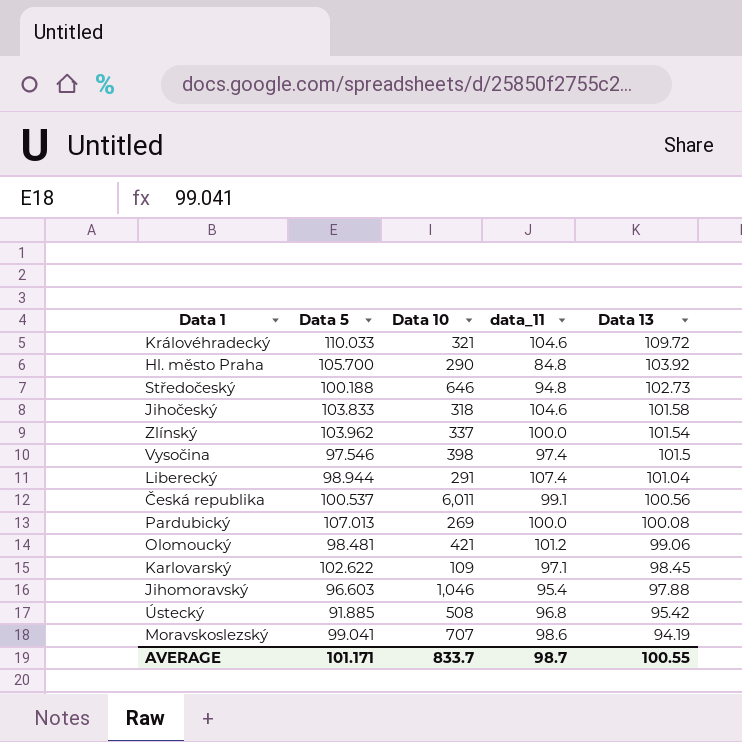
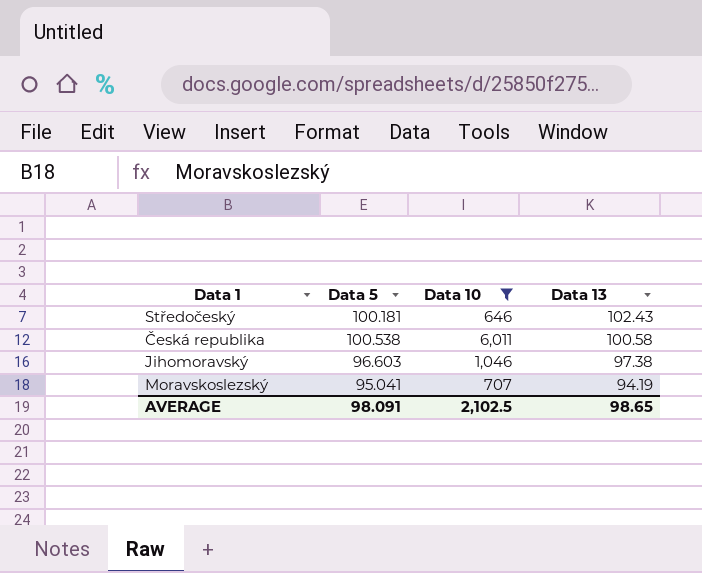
filter: none -> Data 10 >= 646
column data_11 | position: 4 -> none
Středočeský | Data 5: 100.188 -> 100.181
Středočeský | Data 13: 102.73 -> 102.43
Česká republika | Data 5: 100.537 -> 100.538
Česká republika | Data 13: 100.56 -> 100.58
Jihomoravský | Data 13: 97.88 -> 97.38
Moravskoslezský | Data 5: 99.041 -> 95.041
AVERAGE | Data 5: 101.171 -> 98.091
AVERAGE | Data 10: 833.7 -> 2,102.5
AVERAGE | Data 13: 100.55 -> 98.65

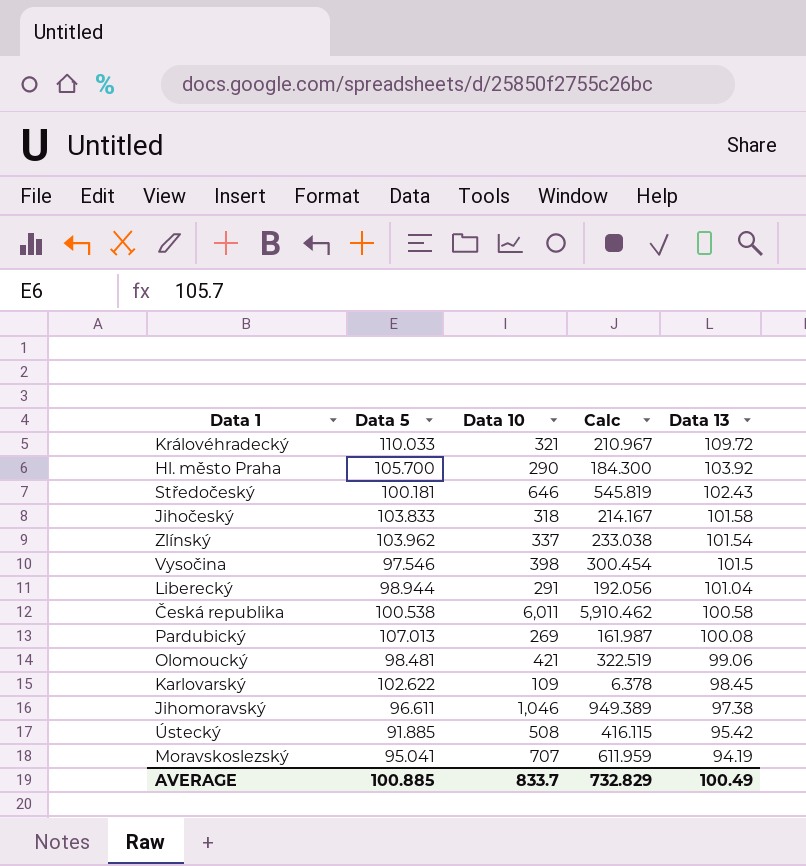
filter: Data 10 >= 646 -> none
column Calc | formula: none -> [Data 10] - [Data 5]
Jihomoravský | Data 5: 96.603 -> 96.611
AVERAGE | Data 5: 98.091 -> 100.885
AVERAGE | Data 10: 2,102.5 -> 833.7
AVERAGE | Data 13: 98.65 -> 100.49

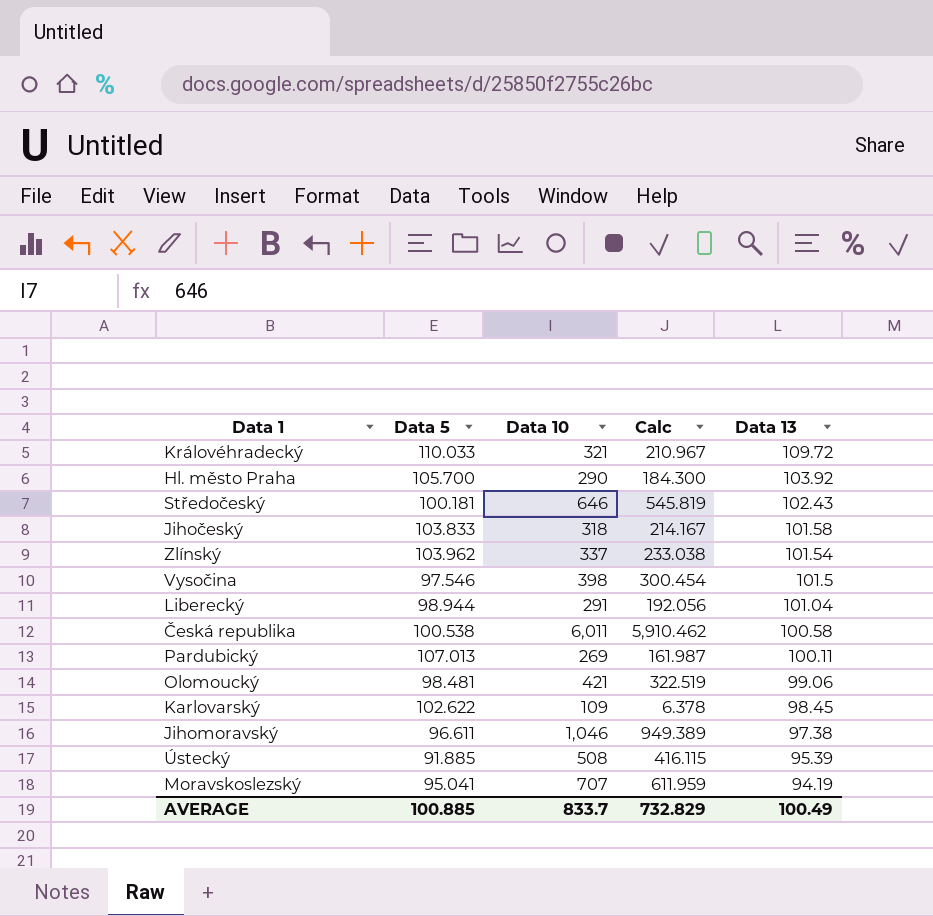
Pardubický | Data 13: 100.08 -> 100.11
Ústecký | Data 13: 95.42 -> 95.39

